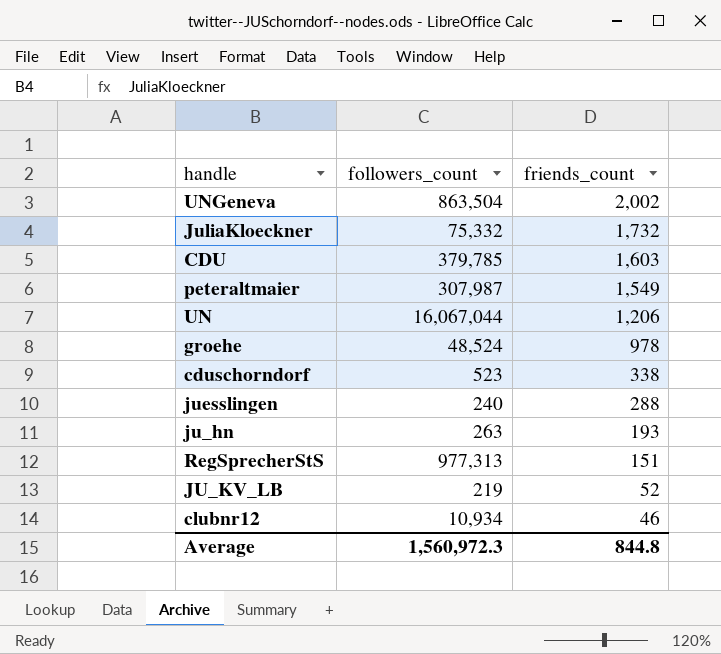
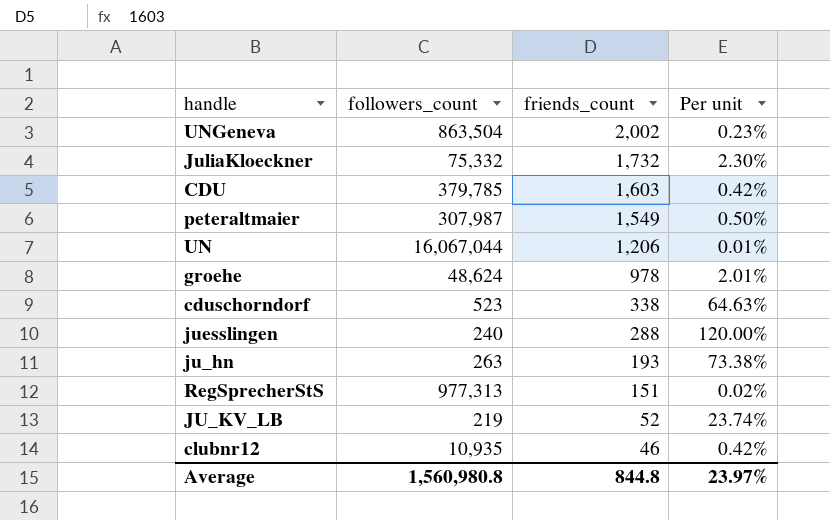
column Per unit | formula: none -> [friends_count] / [followers_count]
groehe | followers_count: 48,524 -> 48,624
clubnr12 | followers_count: 10,934 -> 10,935
Average | followers_count: 1,560,972.3 -> 1,560,980.8

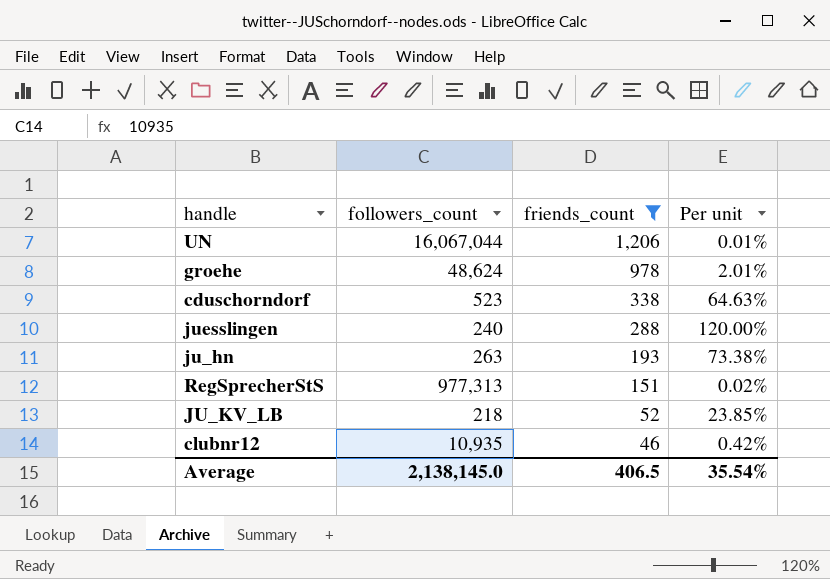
filter: none -> friends_count <= 1,206
JU_KV_LB | followers_count: 219 -> 218
JU_KV_LB | Per unit: 23.74% -> 23.85%
Average | followers_count: 1,560,980.8 -> 2,138,145.0
Average | friends_count: 844.8 -> 406.5
Average | Per unit: 23.97% -> 35.54%

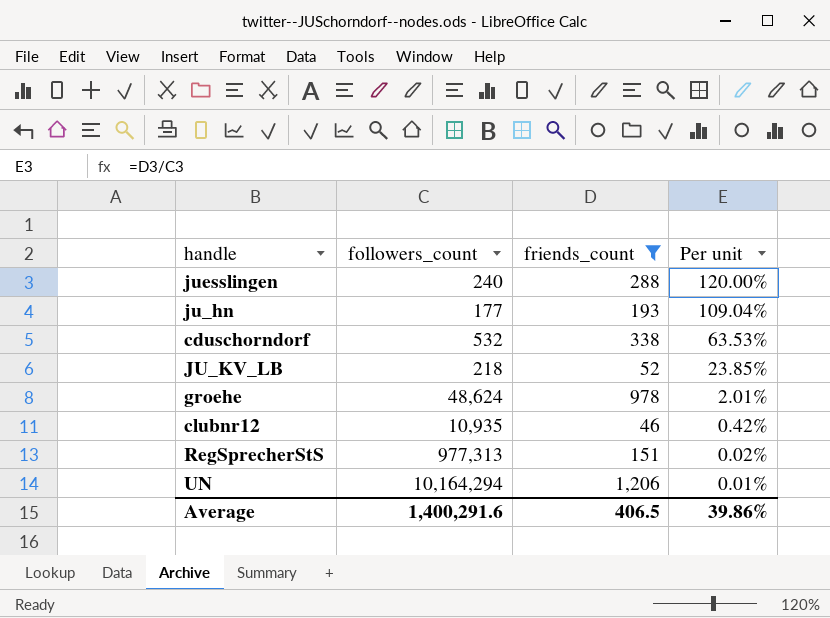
row order: friends_count descending -> Per unit descending
ju_hn | followers_count: 263 -> 177
ju_hn | Per unit: 73.38% -> 109.04%
cduschorndorf | followers_count: 523 -> 532
cduschorndorf | Per unit: 64.63% -> 63.53%
UN | followers_count: 16,067,044 -> 10,164,294
Average | followers_count: 2,138,145.0 -> 1,400,291.6
Average | Per unit: 35.54% -> 39.86%

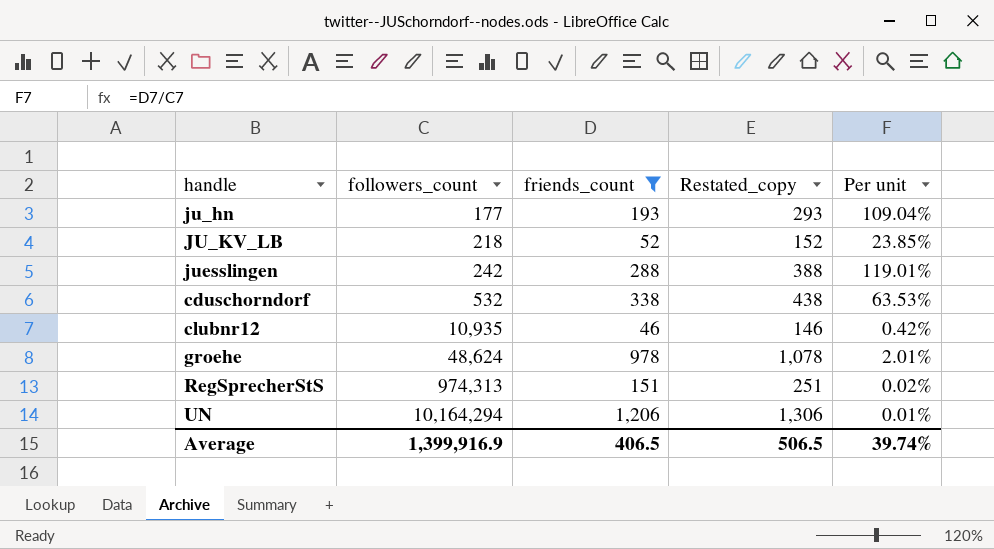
row order: Per unit descending -> followers_count ascending
column Restated_copy | formula: none -> [friends_count] + 100
juesslingen | followers_count: 240 -> 242
juesslingen | Per unit: 120.00% -> 119.01%
RegSprecherStS | followers_count: 977,313 -> 974,313
Average | followers_count: 1,400,291.6 -> 1,399,916.9
Average | Per unit: 39.86% -> 39.74%

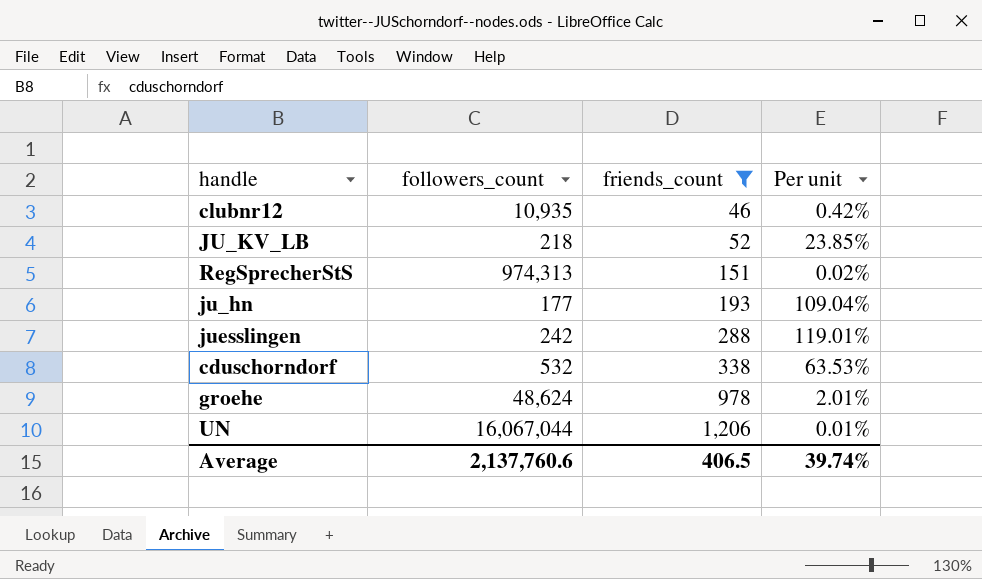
row order: followers_count ascending -> friends_count ascending
column Restated_copy | formula: [friends_count] + 100 -> none
UN | followers_count: 10,164,294 -> 16,067,044
Average | followers_count: 1,399,916.9 -> 2,137,760.6

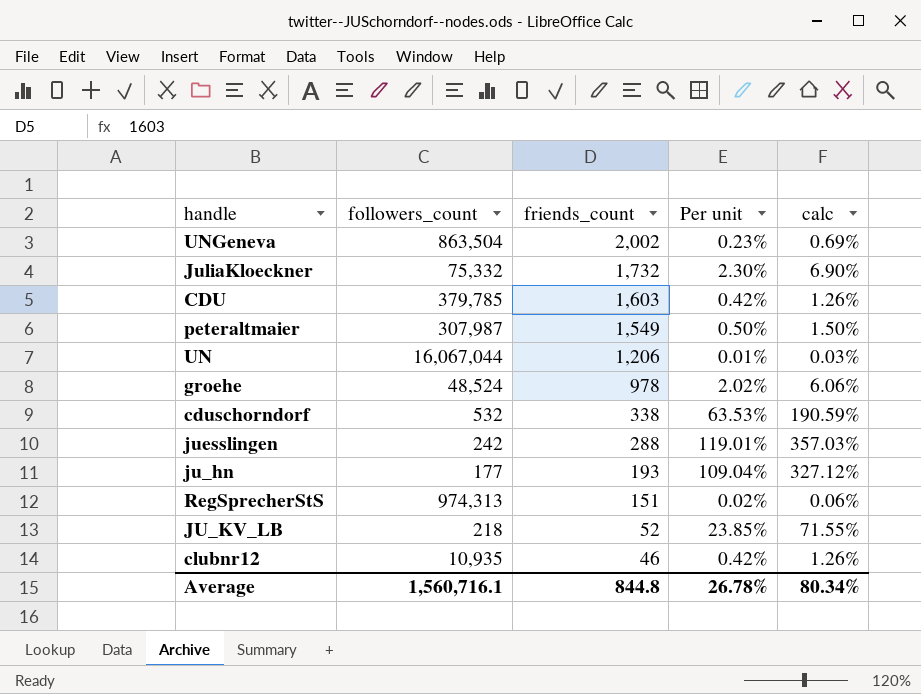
filter: friends_count <= 1,206 -> none
row order: friends_count ascending -> friends_count descending
column calc | formula: none -> [Per unit] * 3
groehe | followers_count: 48,624 -> 48,524
groehe | Per unit: 2.01% -> 2.02%
Average | followers_count: 2,137,760.6 -> 1,560,716.1
Average | friends_count: 406.5 -> 844.8
Average | Per unit: 39.74% -> 26.78%

